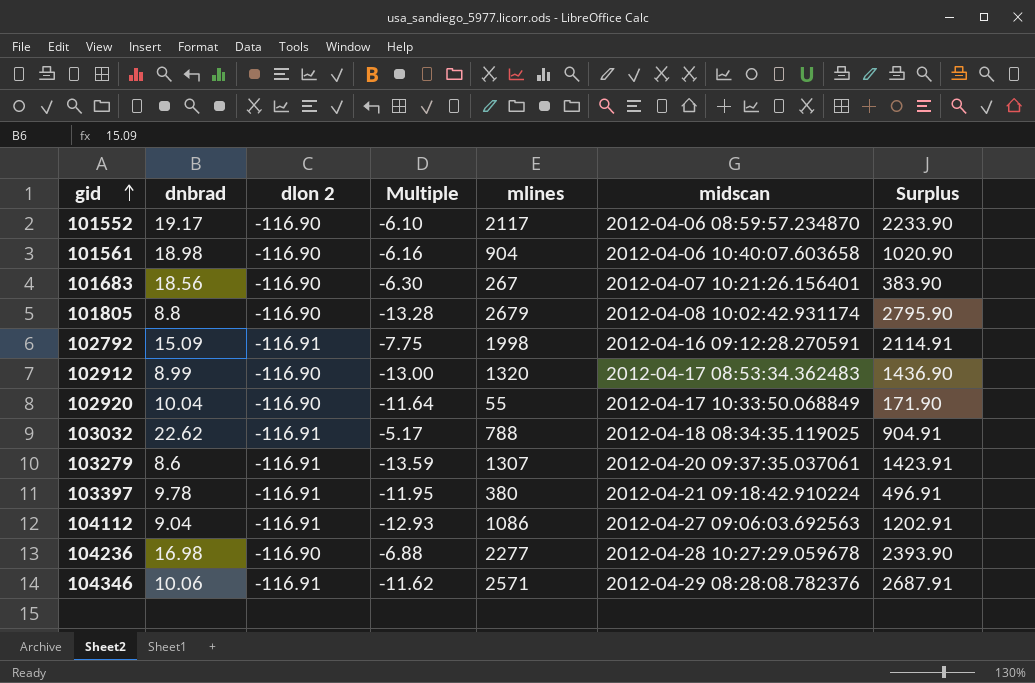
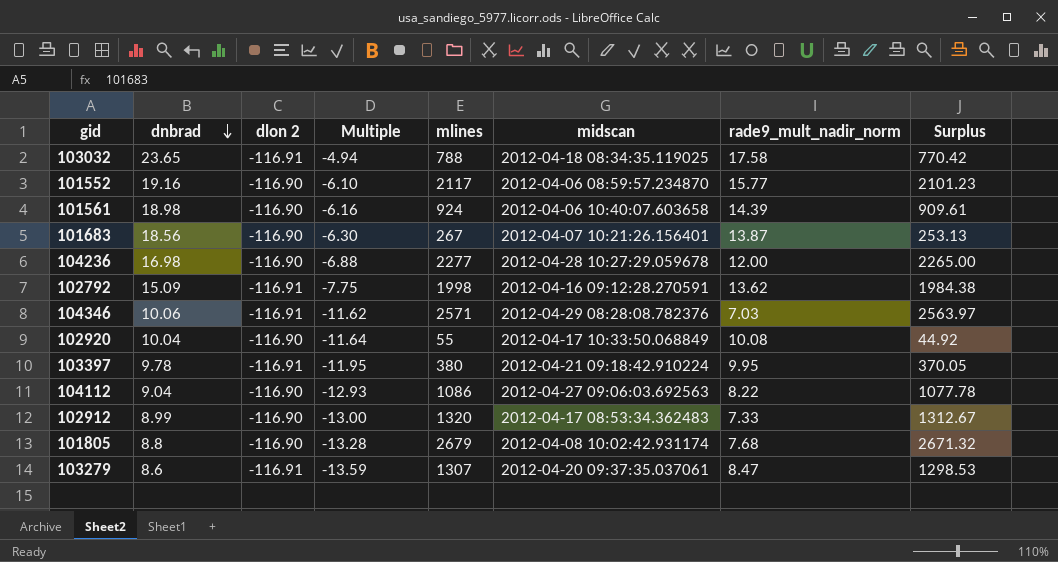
row order: gid ascending -> dnbrad descending
column rade9_mult_nadir_norm | position: none -> 7
column Surplus | formula: [mlines] - [dlon 2] -> [mlines] - [rade9_mult_nadir_norm]
103032 | dnbrad: 22.62 -> 23.65
103032 | Multiple: -5.17 -> -4.94
101552 | dnbrad: 19.17 -> 19.16
101561 | mlines: 904 -> 924
104112 | dlon 2: -116.91 -> -116.90

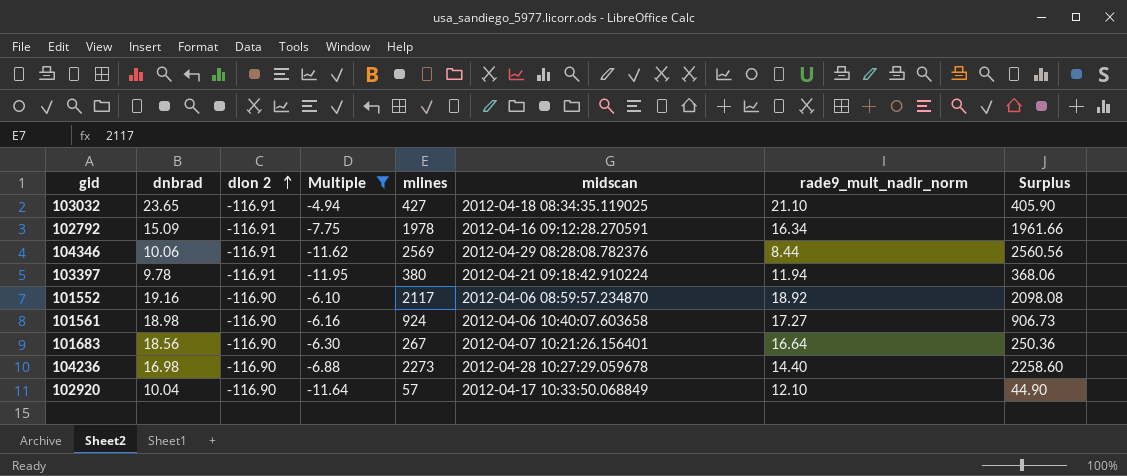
filter: none -> Multiple >= -11.95
row order: dnbrad descending -> dlon 2 ascending
103032 | mlines: 788 -> 427
103032 | rade9_mult_nadir_norm: 17.58 -> 21.10
103032 | Surplus: 770.42 -> 405.90
102792 | mlines: 1998 -> 1978
102792 | rade9_mult_nadir_norm: 13.62 -> 16.34
102792 | Surplus: 1984.38 -> 1961.66
104346 | mlines: 2571 -> 2569
104346 | rade9_mult_nadir_norm: 7.03 -> 8.44
104346 | Surplus: 2563.97 -> 2560.56
103397 | rade9_mult_nadir_norm: 9.95 -> 11.94
103397 | Surplus: 370.05 -> 368.06
101552 | rade9_mult_nadir_norm: 15.77 -> 18.92
101552 | Surplus: 2101.23 -> 2098.08
101561 | rade9_mult_nadir_norm: 14.39 -> 17.27
101561 | Surplus: 909.61 -> 906.73
101683 | rade9_mult_nadir_norm: 13.87 -> 16.64
101683 | Surplus: 253.13 -> 250.36
104236 | mlines: 2277 -> 2273
104236 | rade9_mult_nadir_norm: 12.00 -> 14.40
104236 | Surplus: 2265.00 -> 2258.60
102920 | mlines: 55 -> 57
102920 | rade9_mult_nadir_norm: 10.08 -> 12.10
102920 | Surplus: 44.92 -> 44.90

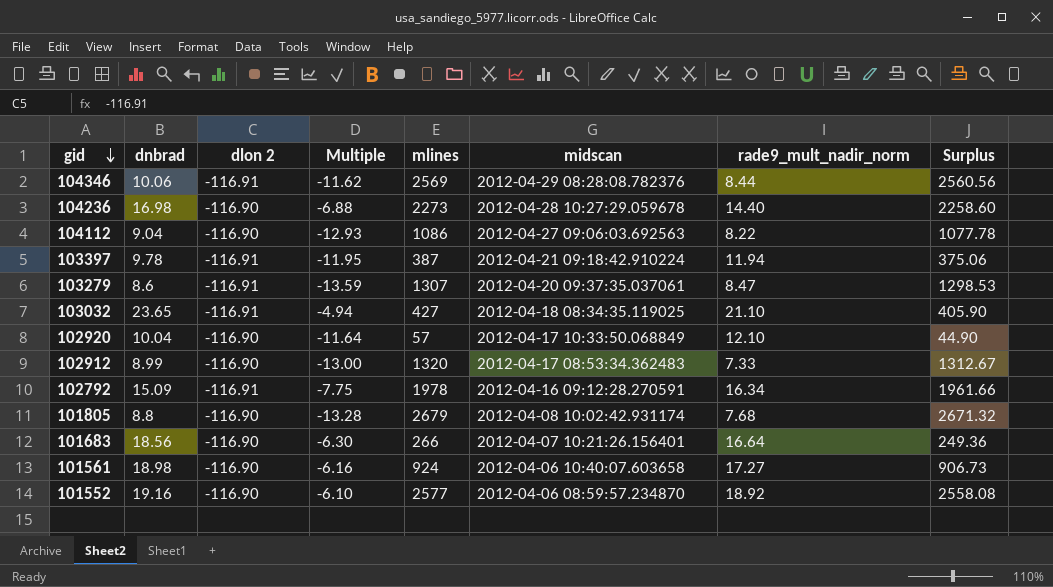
filter: Multiple >= -11.95 -> none
row order: dlon 2 ascending -> gid descending
103397 | mlines: 380 -> 387
103397 | Surplus: 368.06 -> 375.06
101683 | mlines: 267 -> 266
101683 | Surplus: 250.36 -> 249.36
101552 | mlines: 2117 -> 2577
101552 | Surplus: 2098.08 -> 2558.08

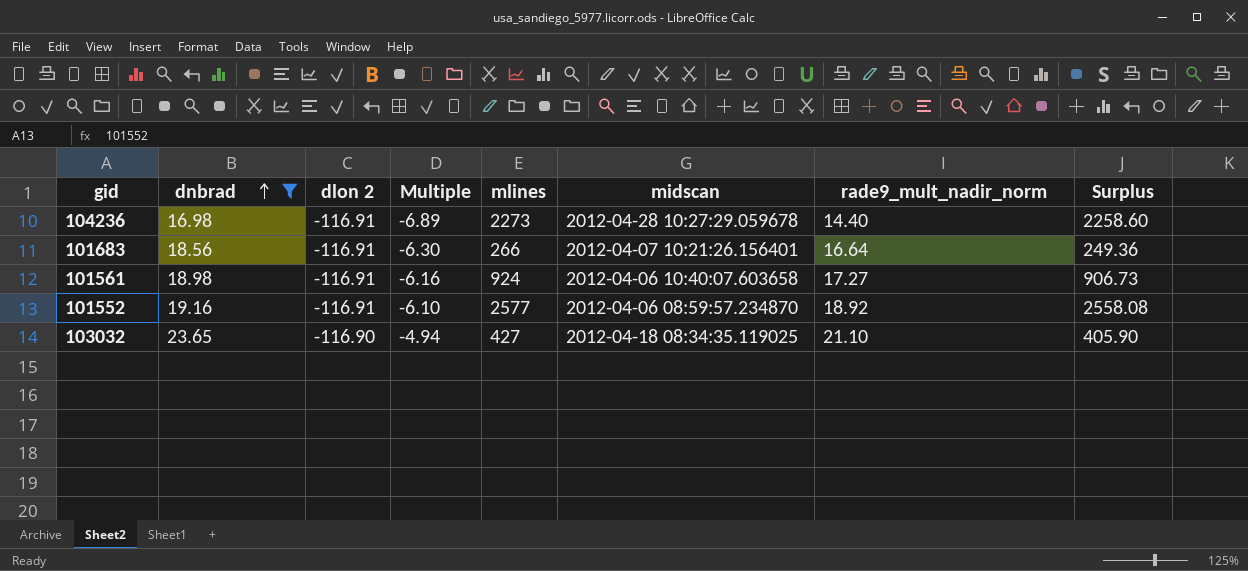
filter: none -> dnbrad >= 16.98
row order: gid descending -> dnbrad ascending
104236 | dlon 2: -116.90 -> -116.91
104236 | Multiple: -6.88 -> -6.89
101683 | dlon 2: -116.90 -> -116.91
101561 | dlon 2: -116.90 -> -116.91
101552 | dlon 2: -116.90 -> -116.91
103032 | dlon 2: -116.91 -> -116.90

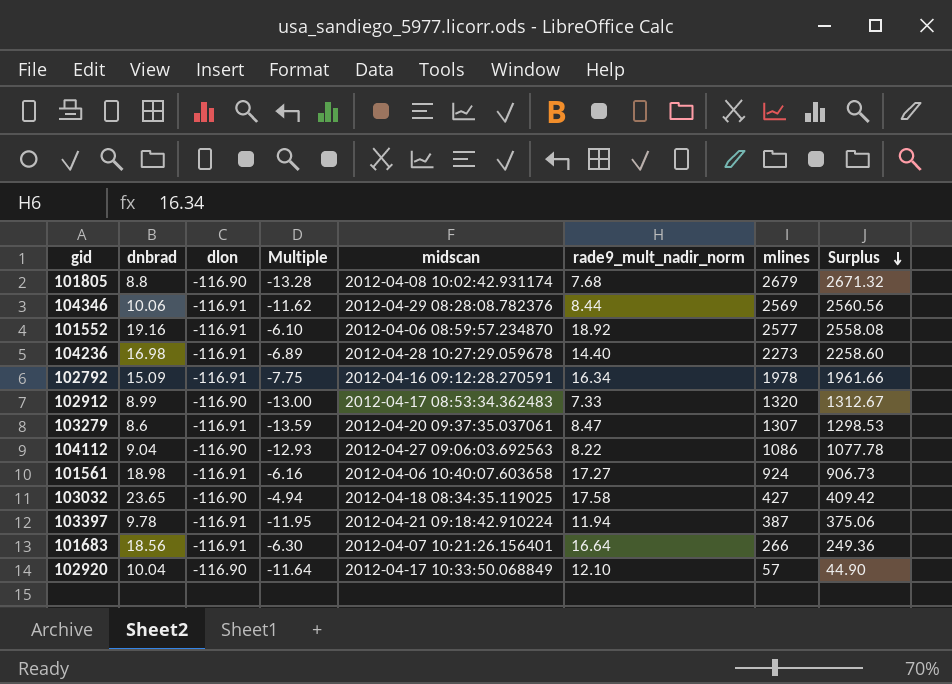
filter: dnbrad >= 16.98 -> none
row order: dnbrad ascending -> Surplus descending
column name: dlon 2 -> dlon
column mlines | position: 5 -> 7
103032 | rade9_mult_nadir_norm: 21.10 -> 17.58
103032 | Surplus: 405.90 -> 409.42

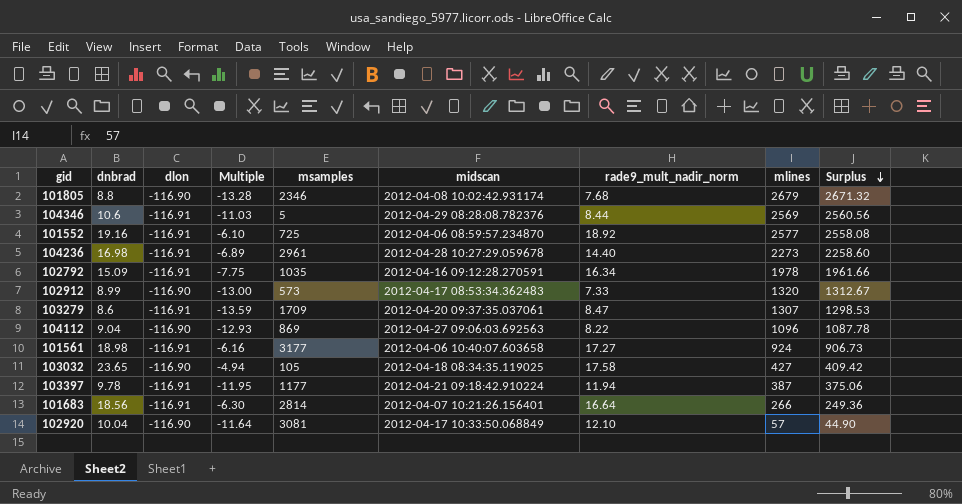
column msamples | position: none -> 5
104346 | dnbrad: 10.06 -> 10.6
104346 | Multiple: -11.62 -> -11.03
104112 | mlines: 1086 -> 1096
104112 | Surplus: 1077.78 -> 1087.78

